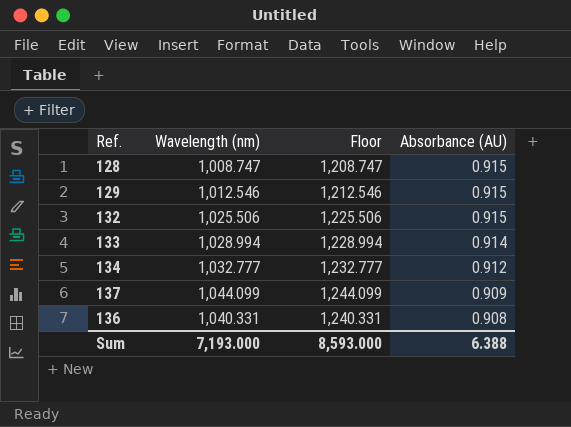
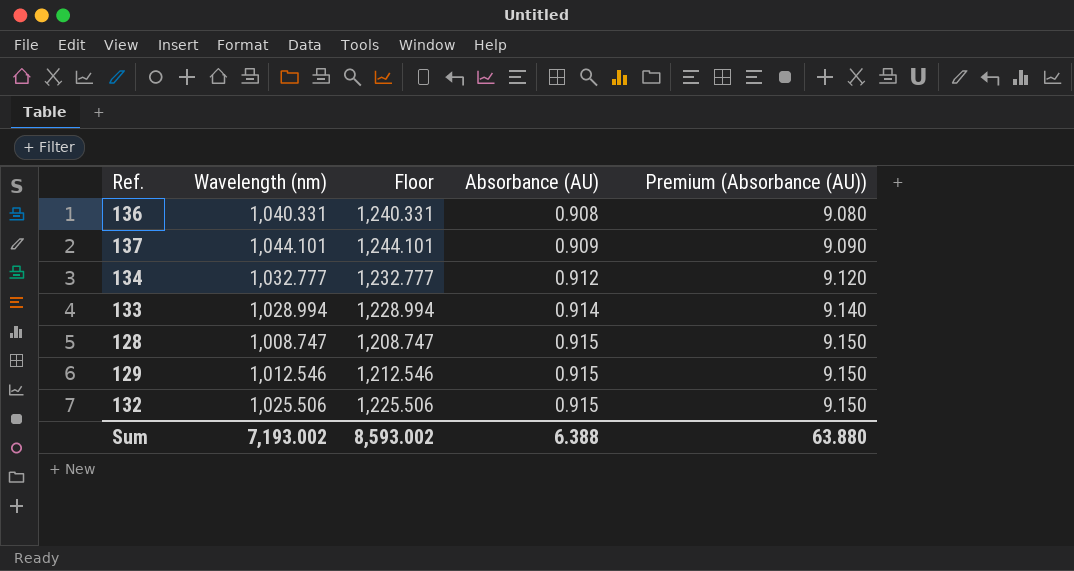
row order: Absorbance (AU) descending -> Absorbance (AU) ascending
column Premium (Absorbance (AU)) | formula: none -> [Absorbance (AU)] * 10
137 | Wavelength (nm): 1,044.099 -> 1,044.101
137 | Floor: 1,244.099 -> 1,244.101
Sum | Wavelength (nm): 7,193.000 -> 7,193.002
Sum | Floor: 8,593.000 -> 8,593.002

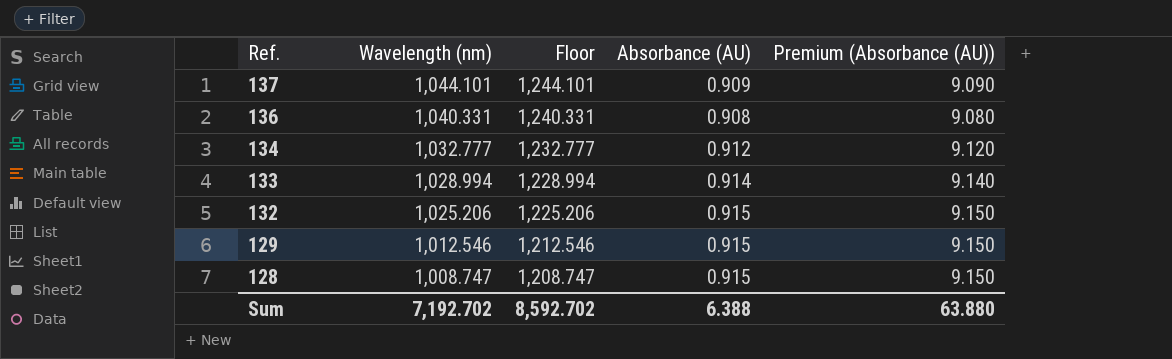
row order: Absorbance (AU) ascending -> Ref. descending
132 | Wavelength (nm): 1,025.506 -> 1,025.206
132 | Floor: 1,225.506 -> 1,225.206
Sum | Wavelength (nm): 7,193.002 -> 7,192.702
Sum | Floor: 8,593.002 -> 8,592.702

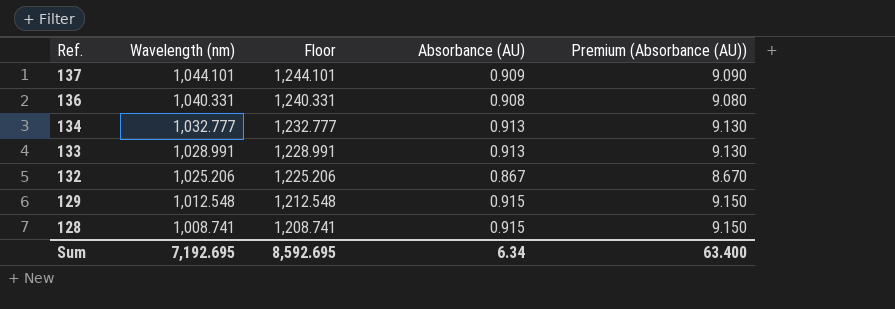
134 | Absorbance (AU): 0.912 -> 0.913
134 | Premium (Absorbance (AU)): 9.120 -> 9.130
133 | Wavelength (nm): 1,028.994 -> 1,028.991
133 | Floor: 1,228.994 -> 1,228.991
133 | Absorbance (AU): 0.914 -> 0.913
133 | Premium (Absorbance (AU)): 9.140 -> 9.130
132 | Absorbance (AU): 0.915 -> 0.867
132 | Premium (Absorbance (AU)): 9.150 -> 8.670
129 | Wavelength (nm): 1,012.546 -> 1,012.548
129 | Floor: 1,212.546 -> 1,212.548
128 | Wavelength (nm): 1,008.747 -> 1,008.741
128 | Floor: 1,208.747 -> 1,208.741
Sum | Wavelength (nm): 7,192.702 -> 7,192.695
Sum | Floor: 8,592.702 -> 8,592.695
Sum | Absorbance (AU): 6.388 -> 6.34
Sum | Premium (Absorbance (AU)): 63.880 -> 63.400

